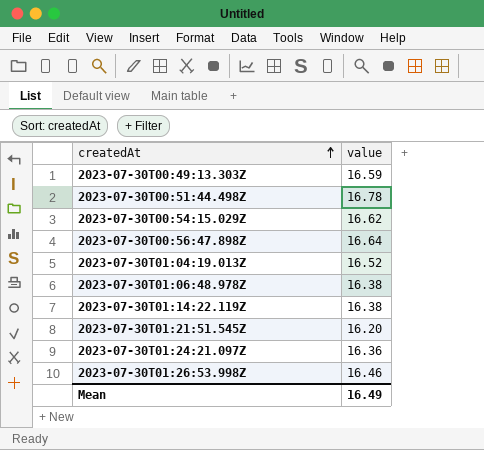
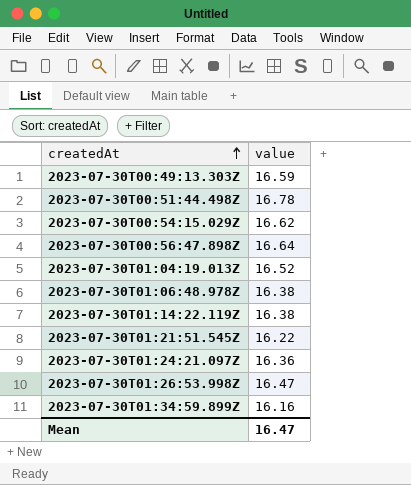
2023-07-30T01:21:51.545Z | value: 16.20 -> 16.22
2023-07-30T01:26:53.998Z | value: 16.46 -> 16.47
row 2023-07-30T01:34:59.899Z: none -> 16.16
Mean | value: 16.49 -> 16.47

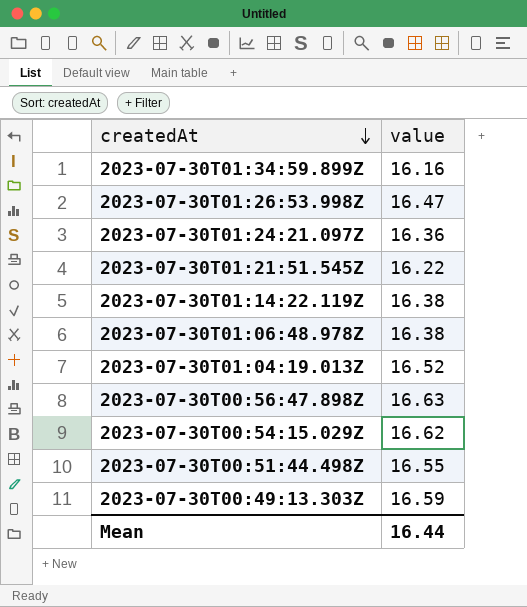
row order: createdAt ascending -> createdAt descending
2023-07-30T00:56:47.898Z | value: 16.64 -> 16.63
2023-07-30T00:51:44.498Z | value: 16.78 -> 16.55
Mean | value: 16.47 -> 16.44

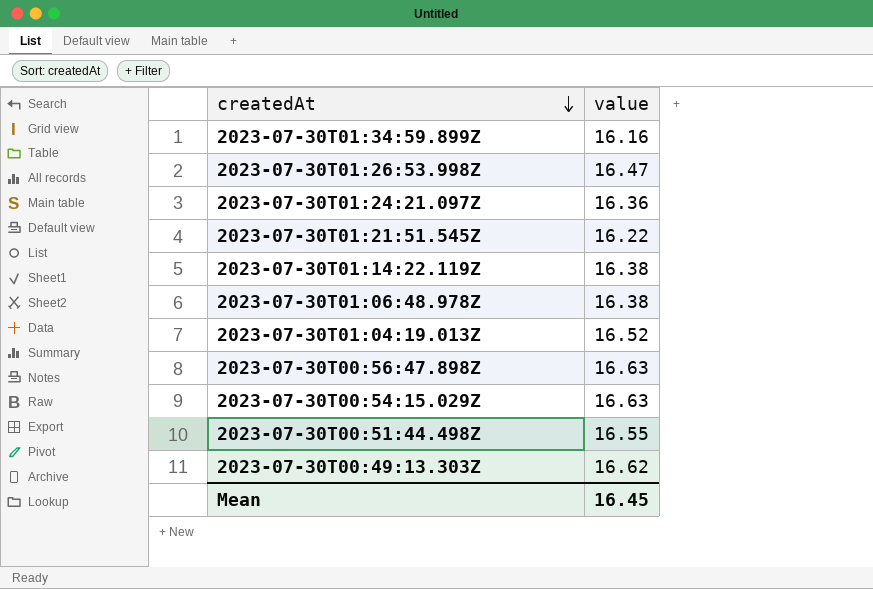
2023-07-30T00:54:15.029Z | value: 16.62 -> 16.63
2023-07-30T00:49:13.303Z | value: 16.59 -> 16.62
Mean | value: 16.44 -> 16.45

